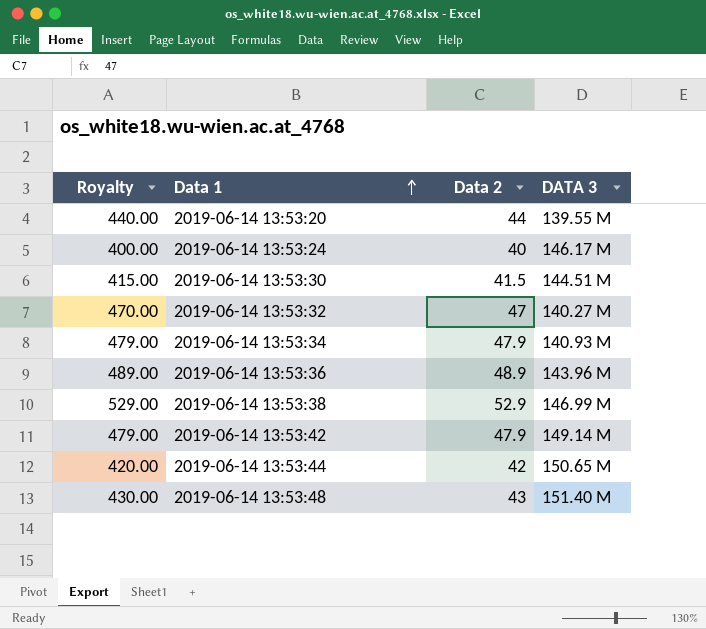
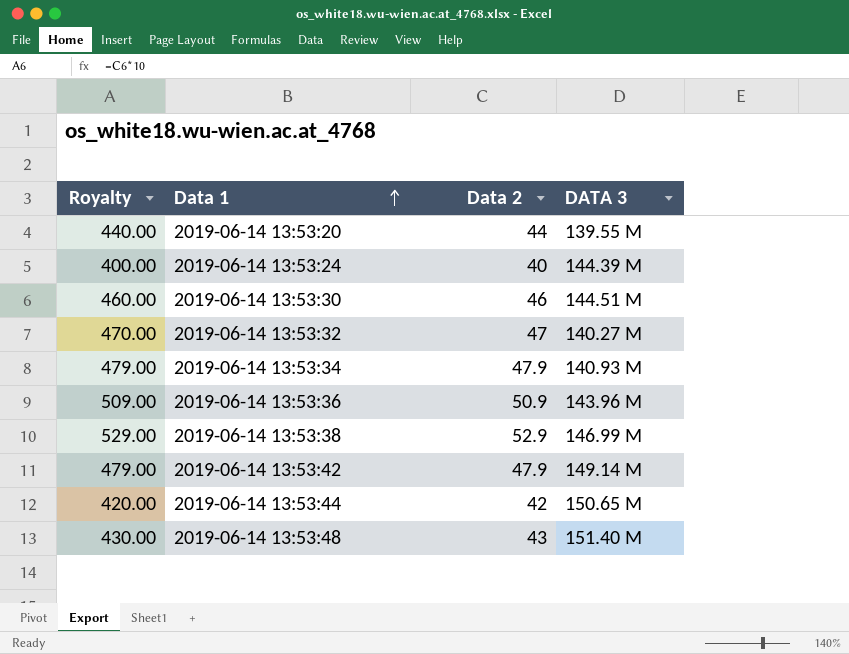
2019-06-14 13:53:24 | DATA 3: 146.17 M -> 144.39 M
2019-06-14 13:53:30 | Royalty: 415.00 -> 460.00
2019-06-14 13:53:30 | Data 2: 41.5 -> 46
2019-06-14 13:53:36 | Royalty: 489.00 -> 509.00
2019-06-14 13:53:36 | Data 2: 48.9 -> 50.9

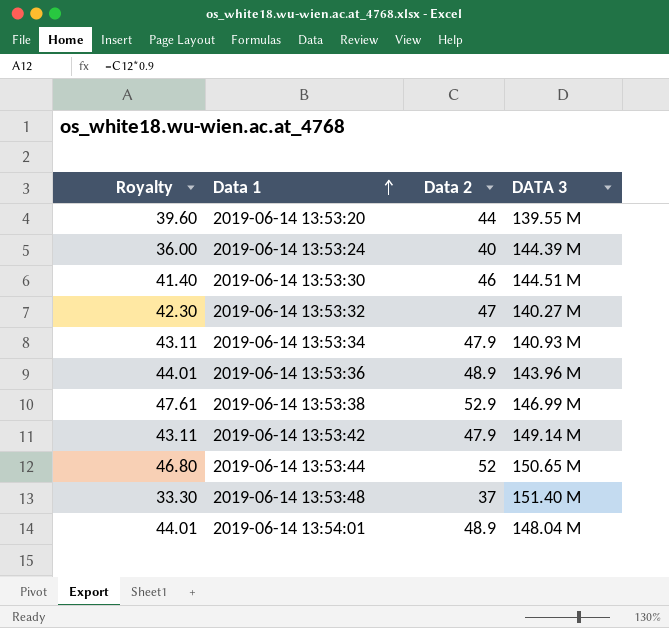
column Royalty | formula: [Data 2] * 10 -> [Data 2] * 0.9
2019-06-14 13:53:36 | Data 2: 50.9 -> 48.9
2019-06-14 13:53:44 | Data 2: 42 -> 52
2019-06-14 13:53:48 | Data 2: 43 -> 37
row 2019-06-14 13:54:01: none -> 44.01 | 48.9 | 148.04 M

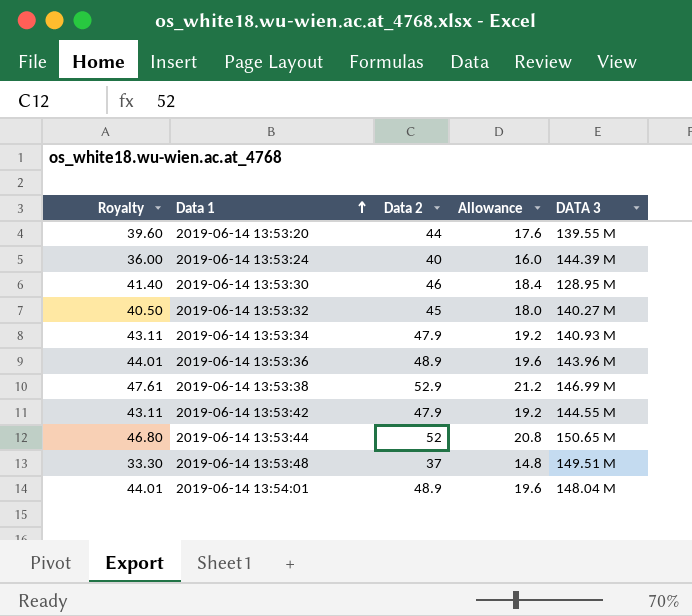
column Allowance | formula: none -> [Data 2] * 0.4
2019-06-14 13:53:30 | DATA 3: 144.51 M -> 128.95 M
2019-06-14 13:53:32 | Royalty: 42.30 -> 40.50
2019-06-14 13:53:32 | Data 2: 47 -> 45
2019-06-14 13:53:42 | DATA 3: 149.14 M -> 144.55 M
2019-06-14 13:53:48 | DATA 3: 151.40 M -> 149.51 M

